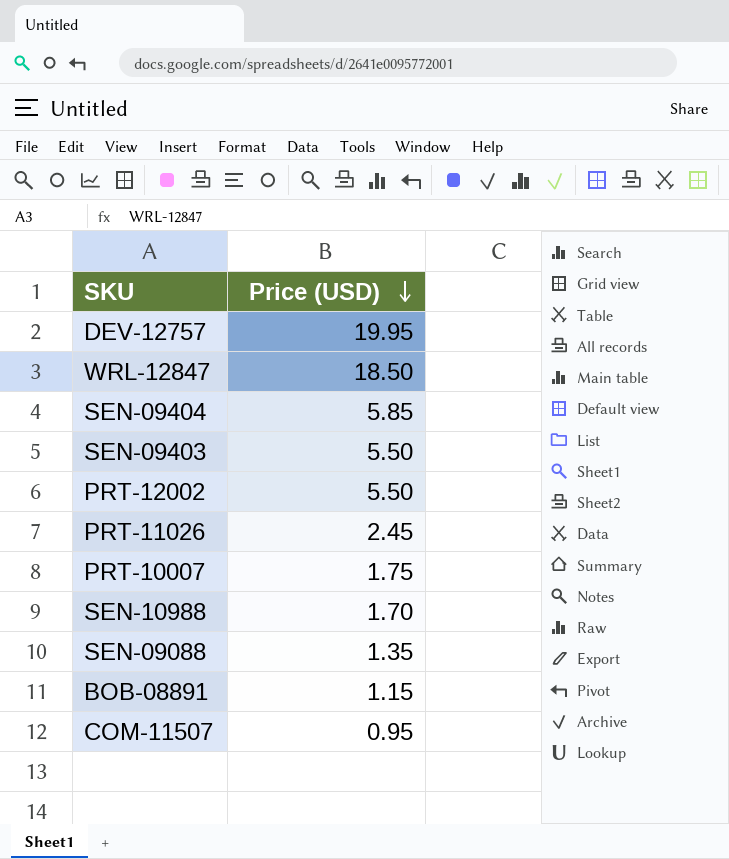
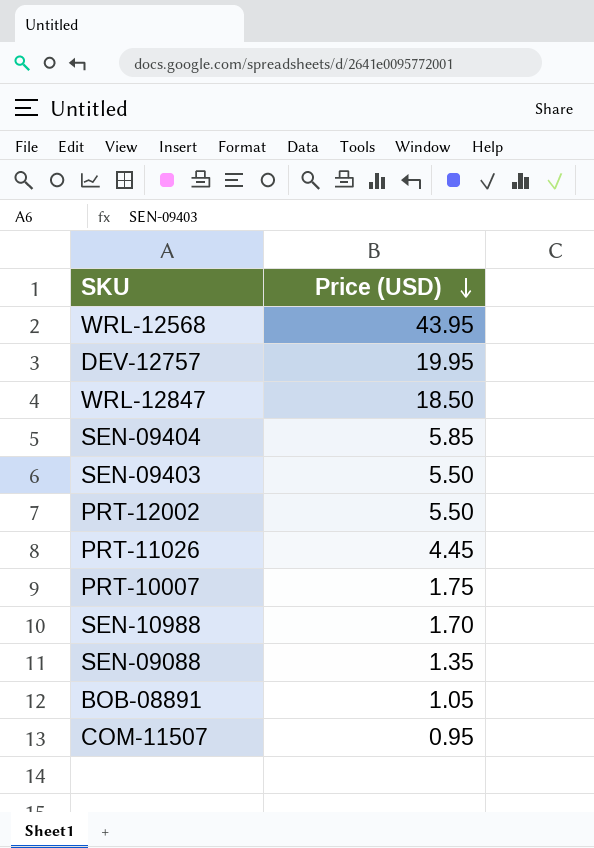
row WRL-12568: none -> 43.95
PRT-11026 | Price (USD): 2.45 -> 4.45
BOB-08891 | Price (USD): 1.15 -> 1.05

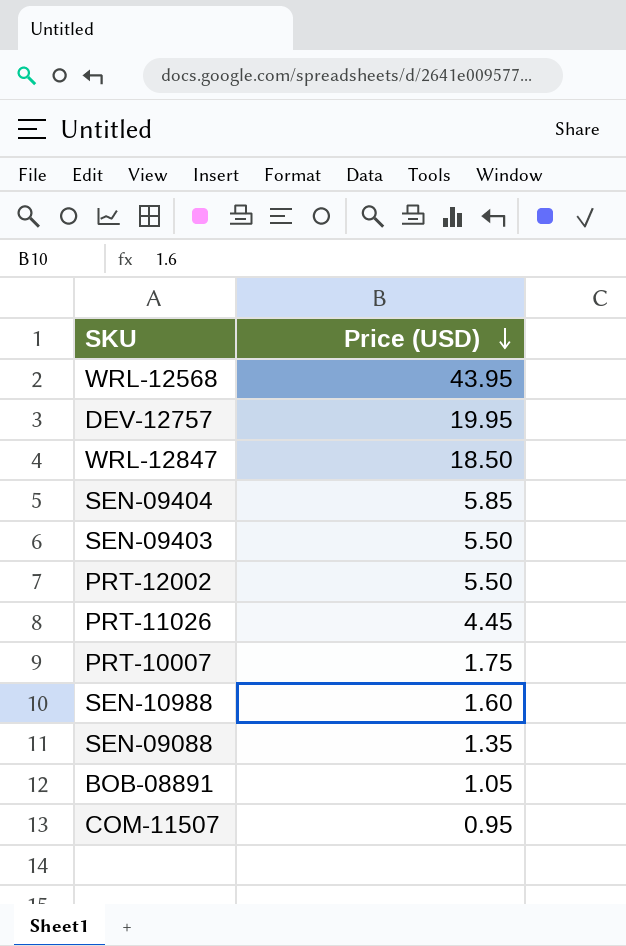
SEN-10988 | Price (USD): 1.70 -> 1.60

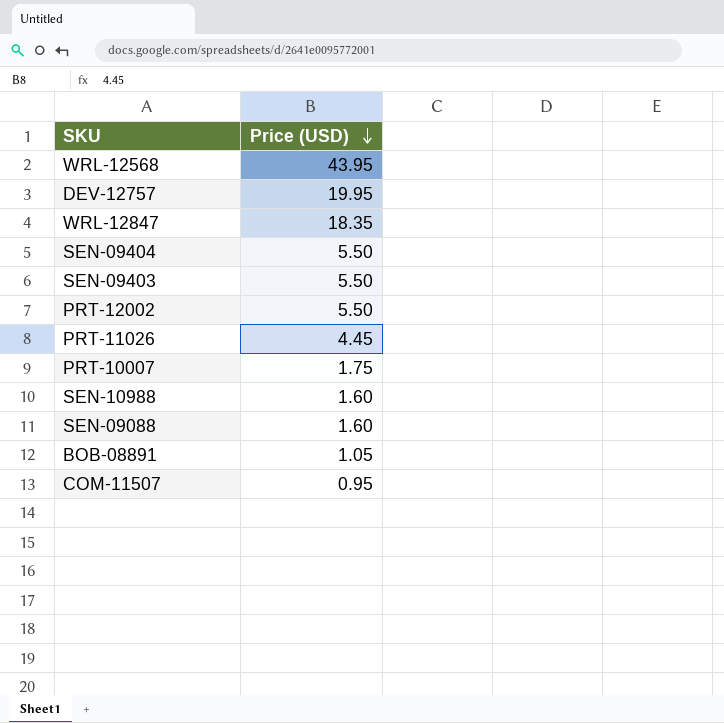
WRL-12847 | Price (USD): 18.50 -> 18.35
SEN-09404 | Price (USD): 5.85 -> 5.50
SEN-09088 | Price (USD): 1.35 -> 1.60

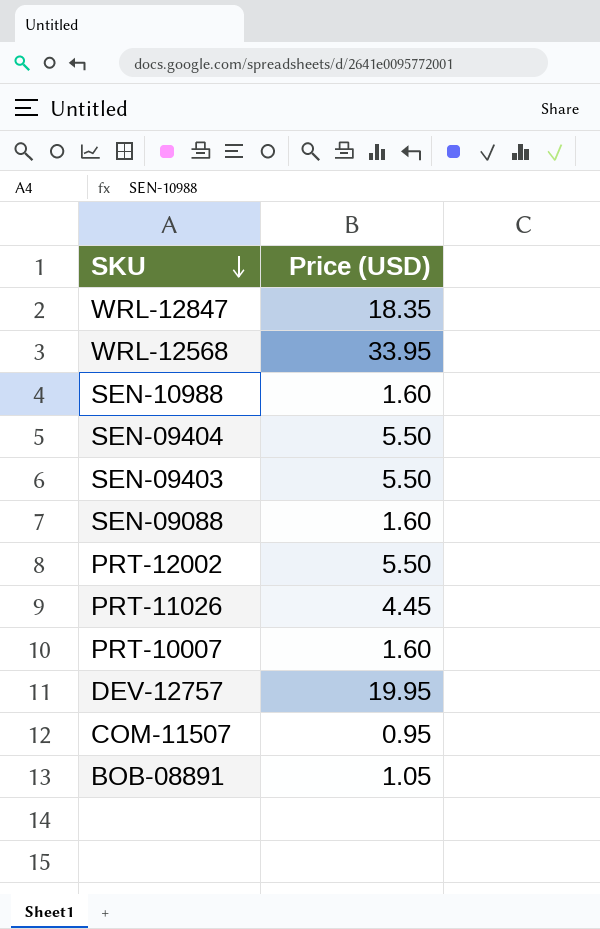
row order: Price (USD) descending -> SKU descending
WRL-12568 | Price (USD): 43.95 -> 33.95
PRT-10007 | Price (USD): 1.75 -> 1.60

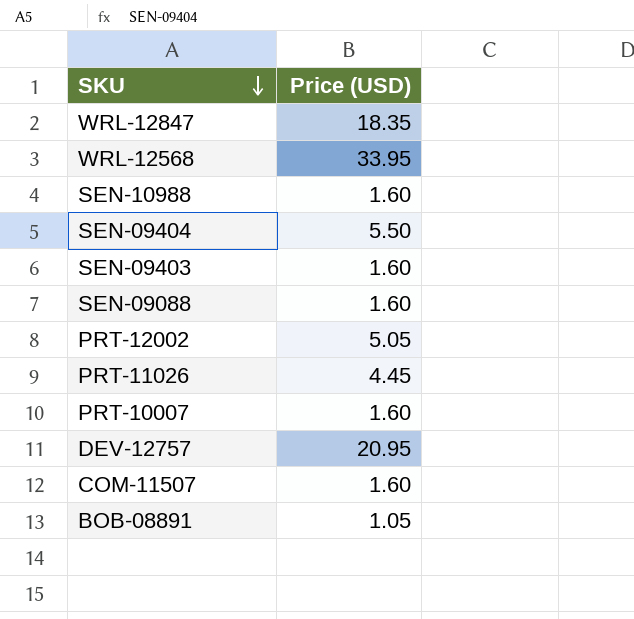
SEN-09403 | Price (USD): 5.50 -> 1.60
PRT-12002 | Price (USD): 5.50 -> 5.05
DEV-12757 | Price (USD): 19.95 -> 20.95
COM-11507 | Price (USD): 0.95 -> 1.60

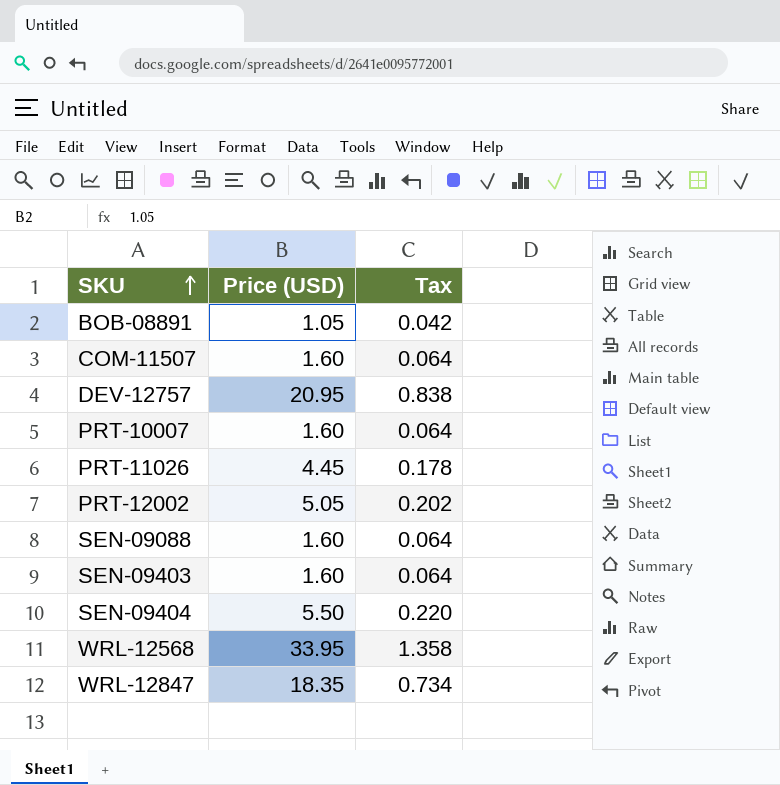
row order: SKU descending -> SKU ascending
column Tax | formula: none -> [Price (USD)] * 0.04
row SEN-10988: 1.60 -> none

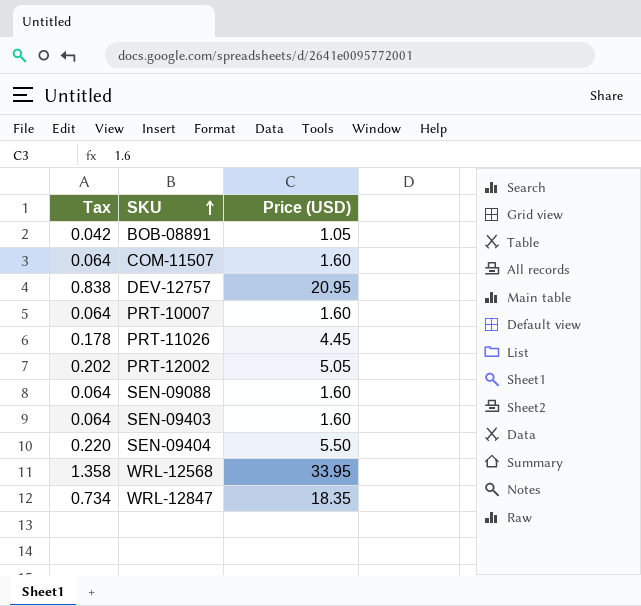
column Tax | position: 3 -> 1

